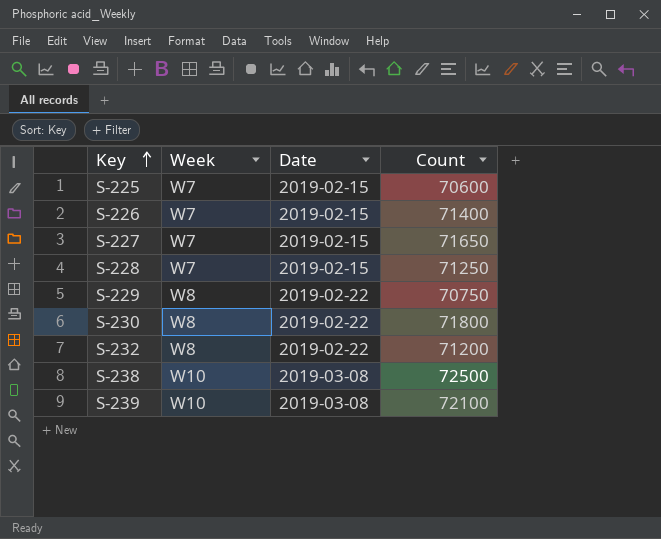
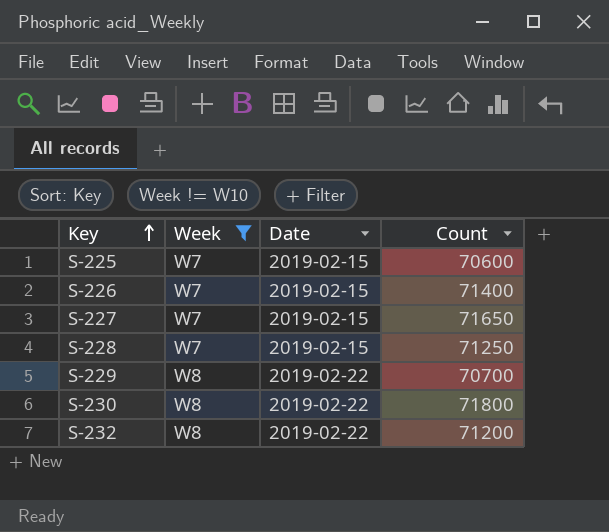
filter: none -> Week != W10
S-229 | Count: 70750 -> 70700

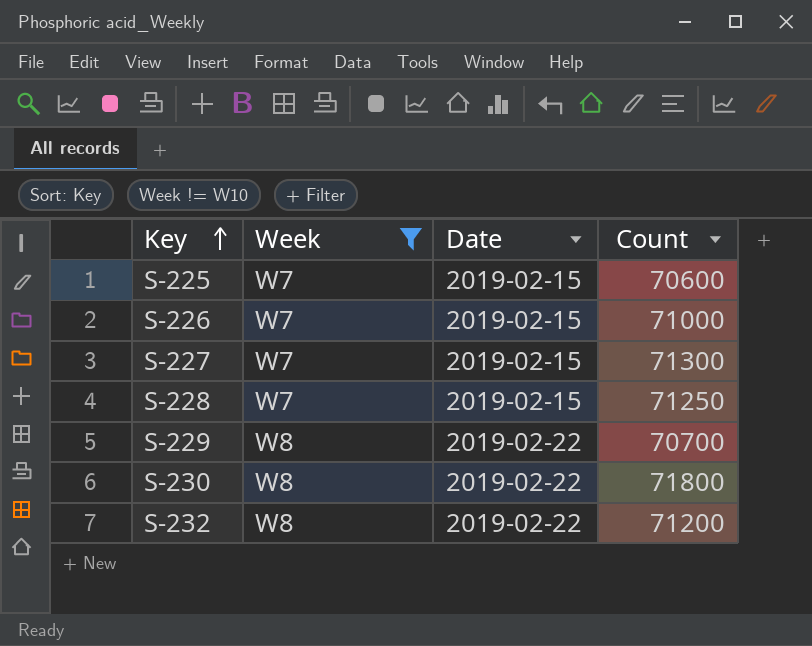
S-226 | Count: 71400 -> 71000
S-227 | Count: 71650 -> 71300

